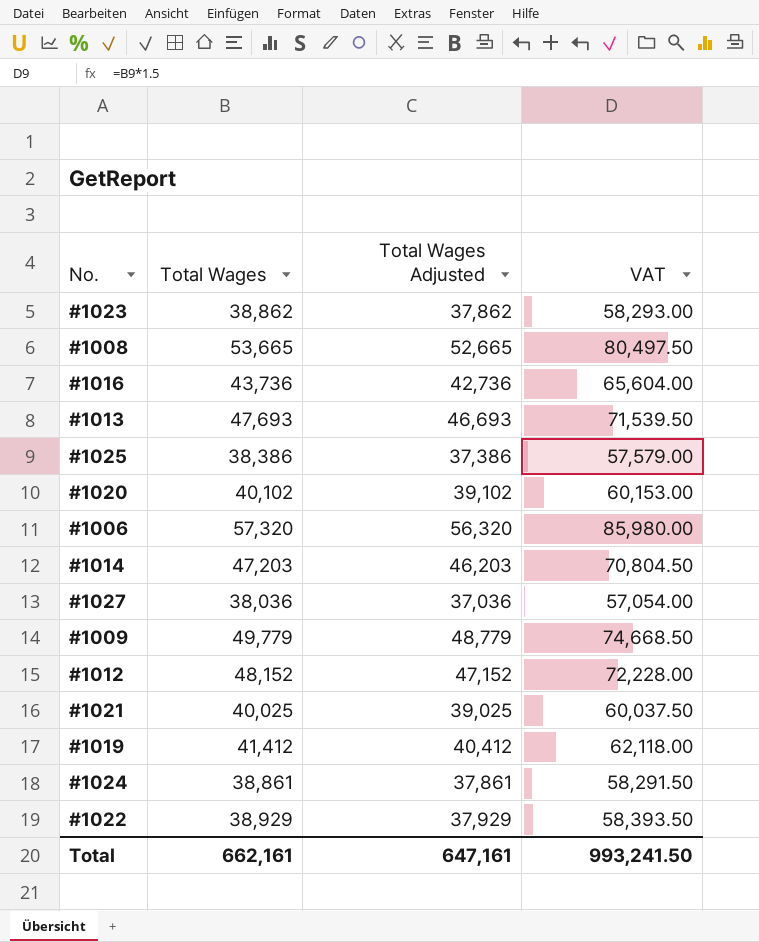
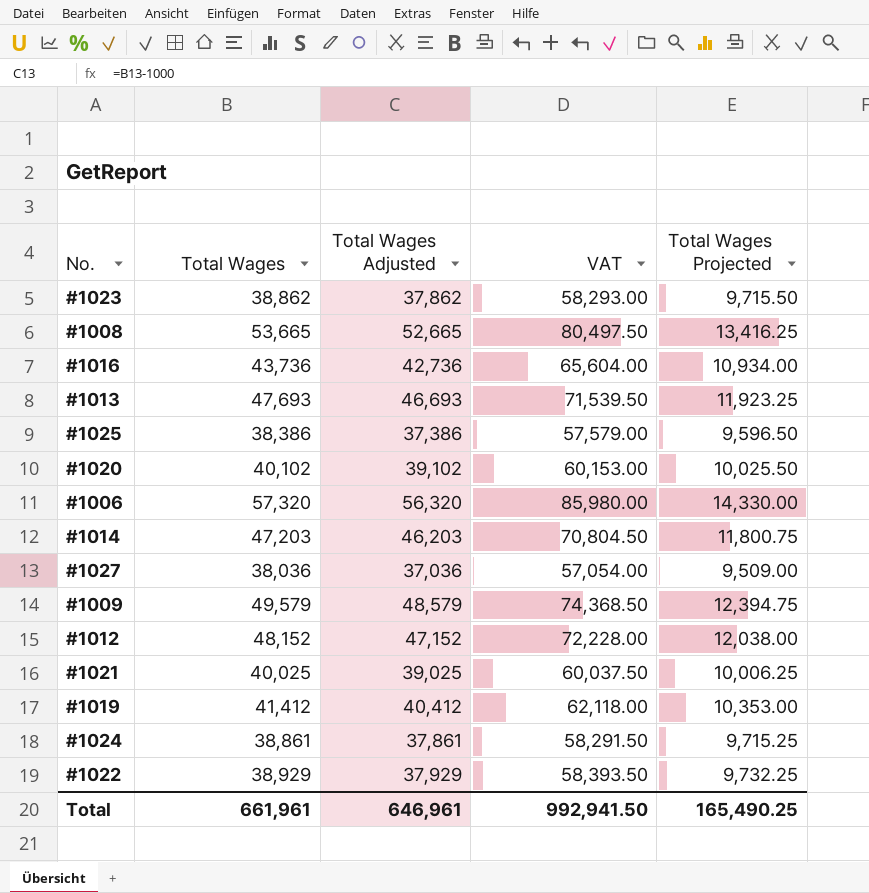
column Total Wages Projected | formula: none -> [Total Wages] * 0.25
#1009 | Total Wages: 49,779 -> 49,579
#1009 | Total Wages Adjusted: 48,779 -> 48,579
#1009 | VAT: 74,668.50 -> 74,368.50
Total | Total Wages: 662,161 -> 661,961
Total | Total Wages Adjusted: 647,161 -> 646,961
Total | VAT: 993,241.50 -> 992,941.50

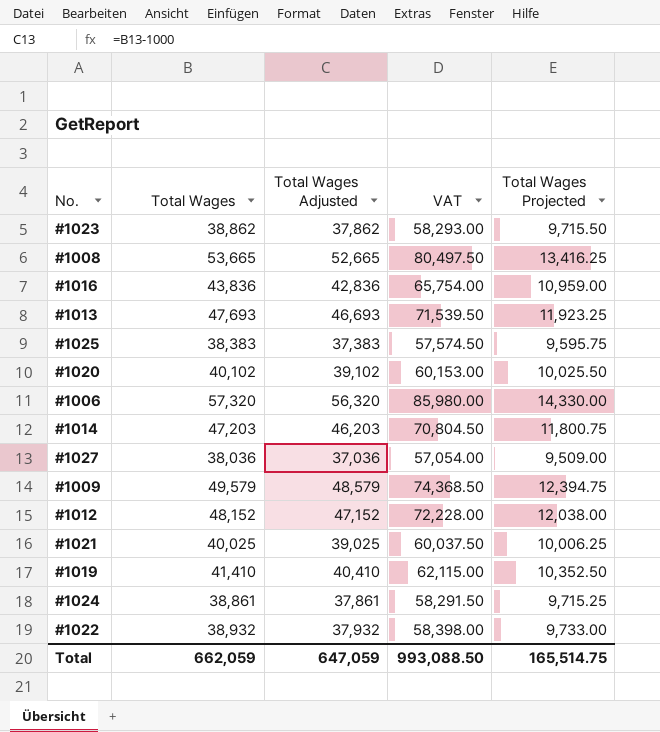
#1016 | Total Wages: 43,736 -> 43,836
#1016 | Total Wages Adjusted: 42,736 -> 42,836
#1016 | VAT: 65,604.00 -> 65,754.00
#1016 | Total Wages Projected: 10,934.00 -> 10,959.00
#1025 | Total Wages: 38,386 -> 38,383
#1025 | Total Wages Adjusted: 37,386 -> 37,383
#1025 | VAT: 57,579.00 -> 57,574.50
#1025 | Total Wages Projected: 9,596.50 -> 9,595.75
#1019 | Total Wages: 41,412 -> 41,410
#1019 | Total Wages Adjusted: 40,412 -> 40,410
#1019 | VAT: 62,118.00 -> 62,115.00
#1019 | Total Wages Projected: 10,353.00 -> 10,352.50
#1022 | Total Wages: 38,929 -> 38,932
#1022 | Total Wages Adjusted: 37,929 -> 37,932
#1022 | VAT: 58,393.50 -> 58,398.00
#1022 | Total Wages Projected: 9,732.25 -> 9,733.00
Total | Total Wages: 661,961 -> 662,059
Total | Total Wages Adjusted: 646,961 -> 647,059
Total | VAT: 992,941.50 -> 993,088.50
Total | Total Wages Projected: 165,490.25 -> 165,514.75

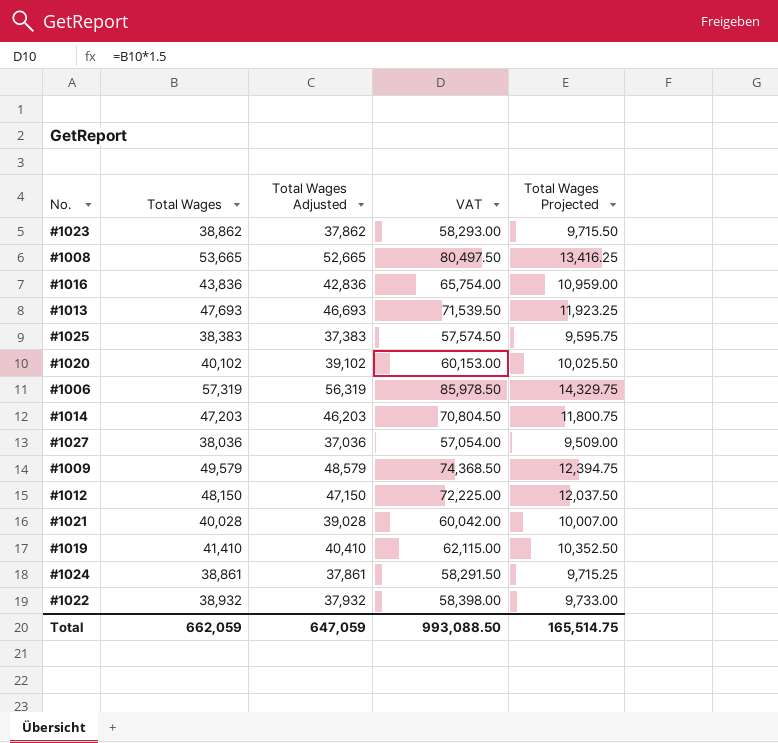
#1006 | Total Wages: 57,320 -> 57,319
#1006 | Total Wages Adjusted: 56,320 -> 56,319
#1006 | VAT: 85,980.00 -> 85,978.50
#1006 | Total Wages Projected: 14,330.00 -> 14,329.75
#1012 | Total Wages: 48,152 -> 48,150
#1012 | Total Wages Adjusted: 47,152 -> 47,150
#1012 | VAT: 72,228.00 -> 72,225.00
#1012 | Total Wages Projected: 12,038.00 -> 12,037.50
#1021 | Total Wages: 40,025 -> 40,028
#1021 | Total Wages Adjusted: 39,025 -> 39,028
#1021 | VAT: 60,037.50 -> 60,042.00
#1021 | Total Wages Projected: 10,006.25 -> 10,007.00

